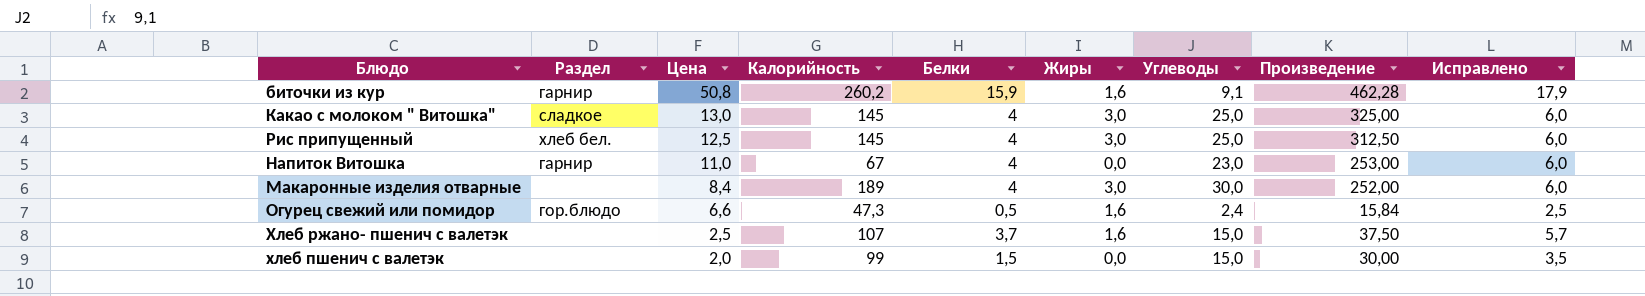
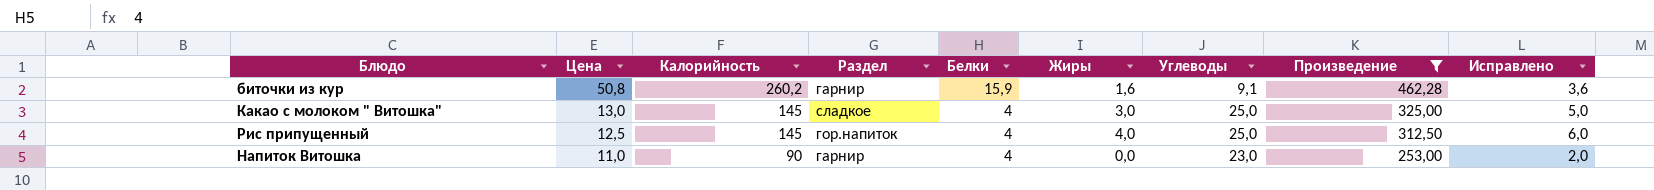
filter: none -> Произведение >= 253,00
column Раздел | position: 2 -> 4
column Исправлено | formula: [Белки] + 2 -> [Жиры] + 2
Рис припущенный | Раздел: хлеб бел. -> гор.напиток
Рис припущенный | Жиры: 3,0 -> 4,0
Напиток Витошка | Калорийность: 67 -> 90

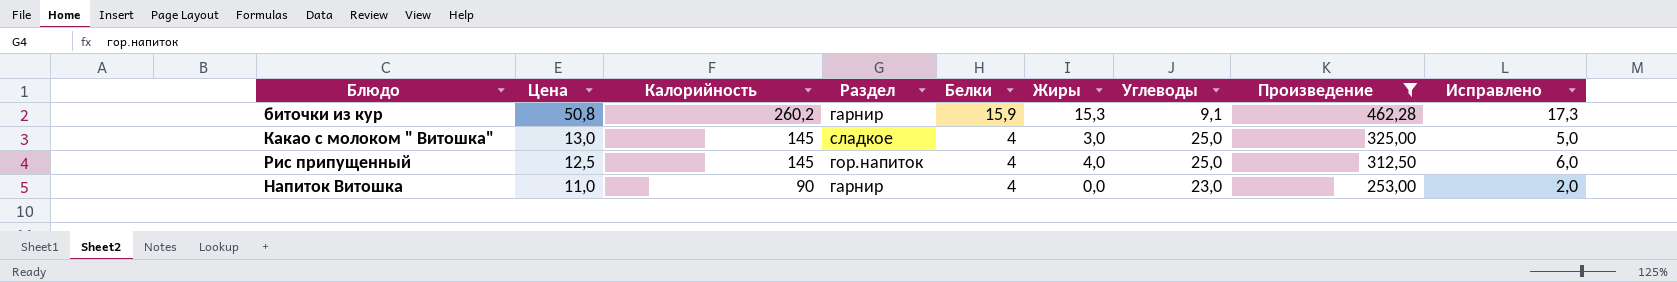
биточки из кур | Жиры: 1,6 -> 15,3
биточки из кур | Исправлено: 3,6 -> 17,3

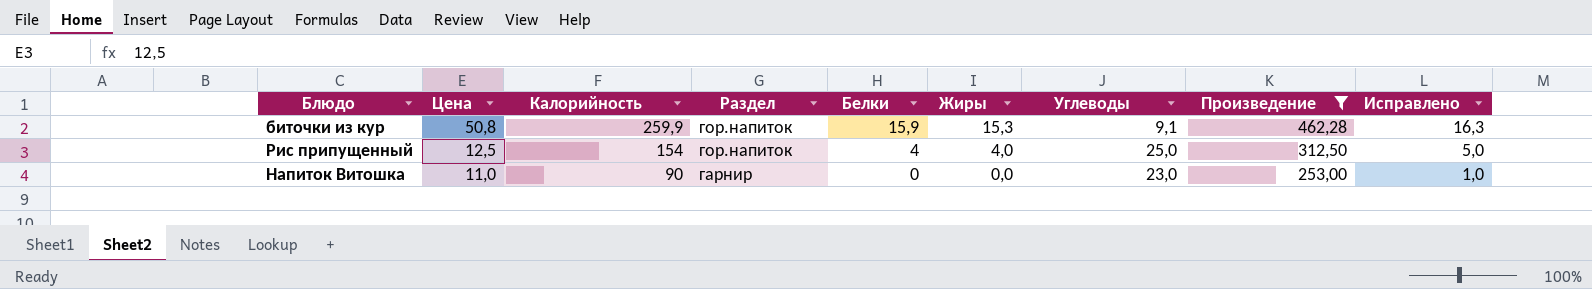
column Исправлено | formula: [Жиры] + 2 -> [Жиры] + 1
row Какао с молоком " Витошка": 13,0 | 145 | сладкое | 4 | 3,0 | 25,0 | 325,00 | 5,0 -> none
биточки из кур | Калорийность: 260,2 -> 259,9
биточки из кур | Раздел: гарнир -> гор.напиток
Рис припущенный | Калорийность: 145 -> 154
Напиток Витошка | Белки: 4 -> 0

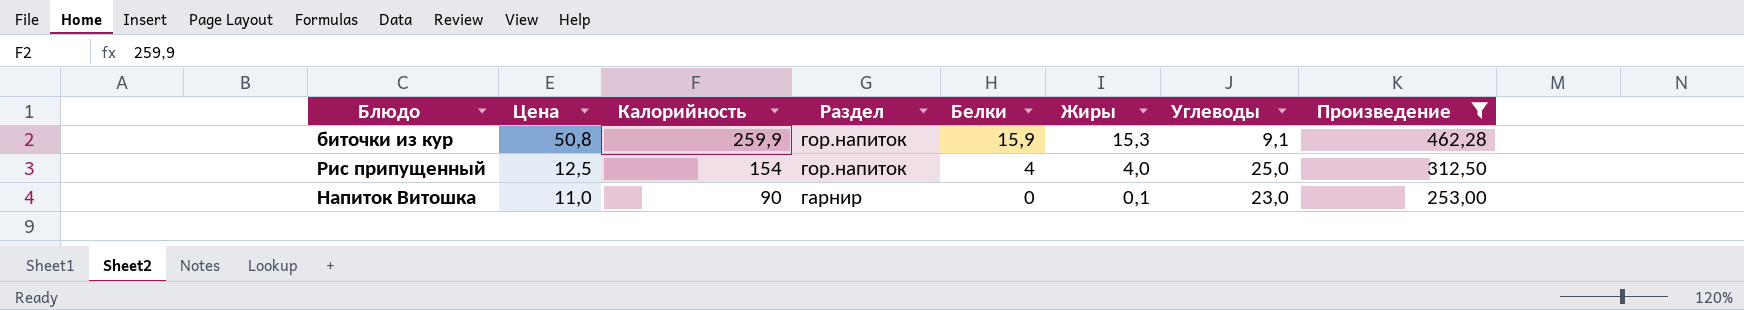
column Исправлено | formula: [Жиры] + 1 -> none
Напиток Витошка | Жиры: 0,0 -> 0,1

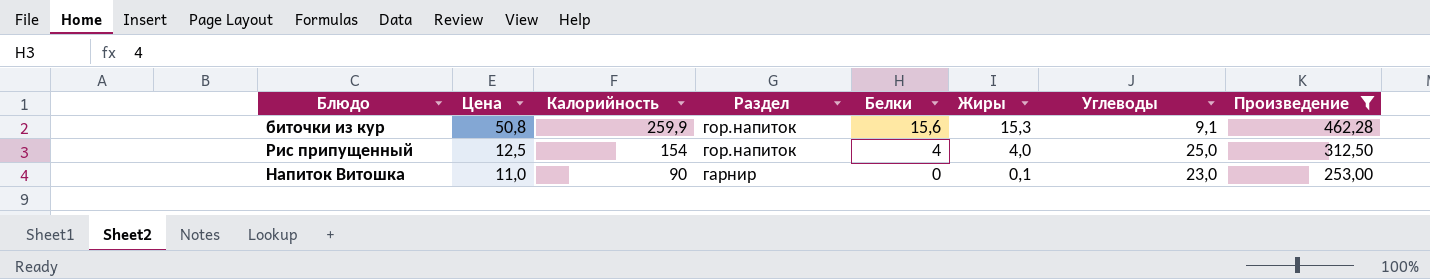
биточки из кур | Белки: 15,9 -> 15,6

